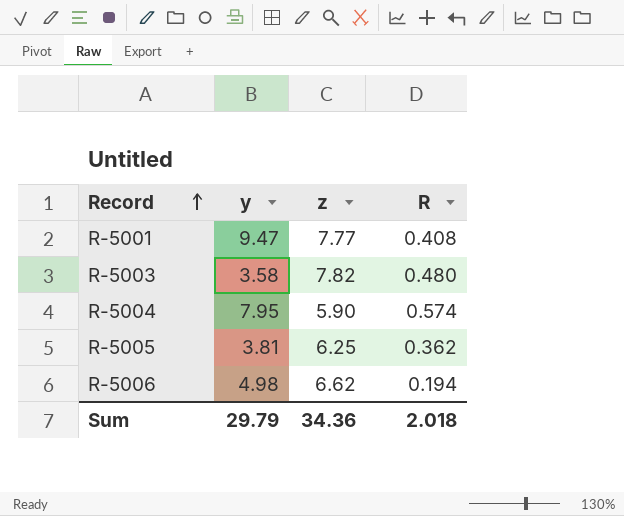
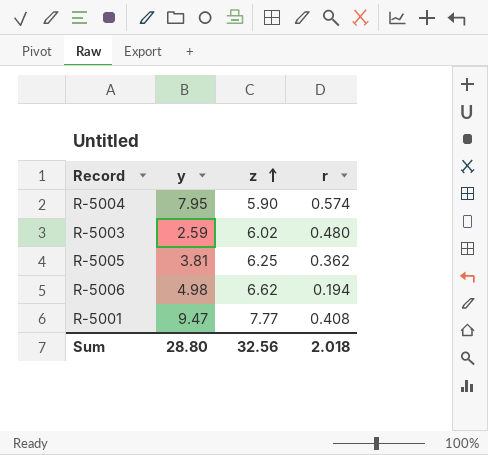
row order: Record ascending -> z ascending
column name: R -> r
R-5003 | y: 3.58 -> 2.59
R-5003 | z: 7.82 -> 6.02
Sum | y: 29.79 -> 28.80
Sum | z: 34.36 -> 32.56

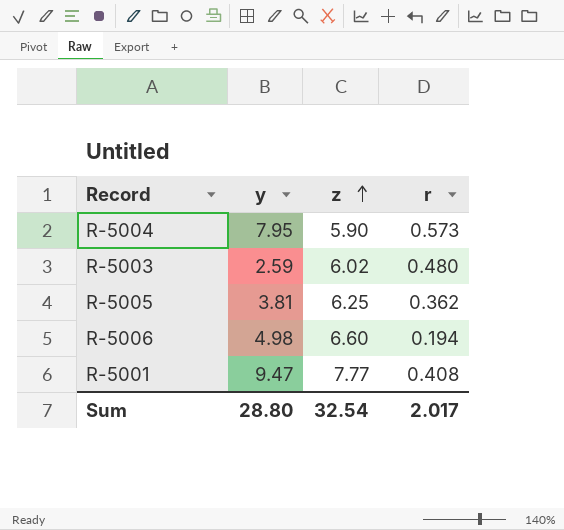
R-5004 | r: 0.574 -> 0.573
R-5006 | z: 6.62 -> 6.60
Sum | z: 32.56 -> 32.54
Sum | r: 2.018 -> 2.017

